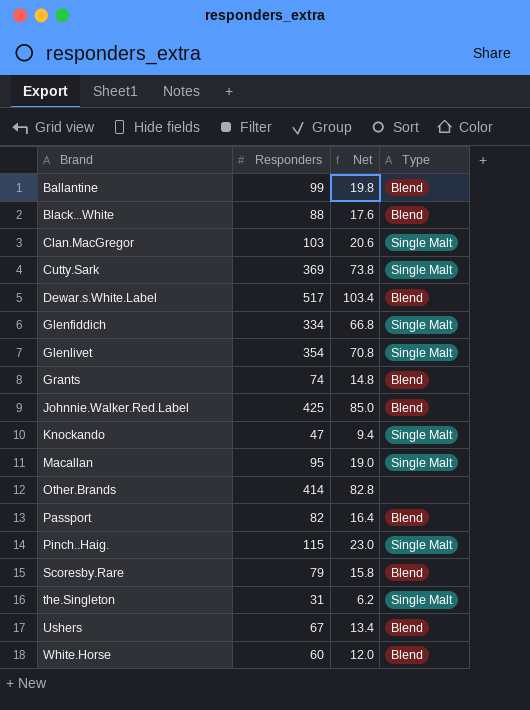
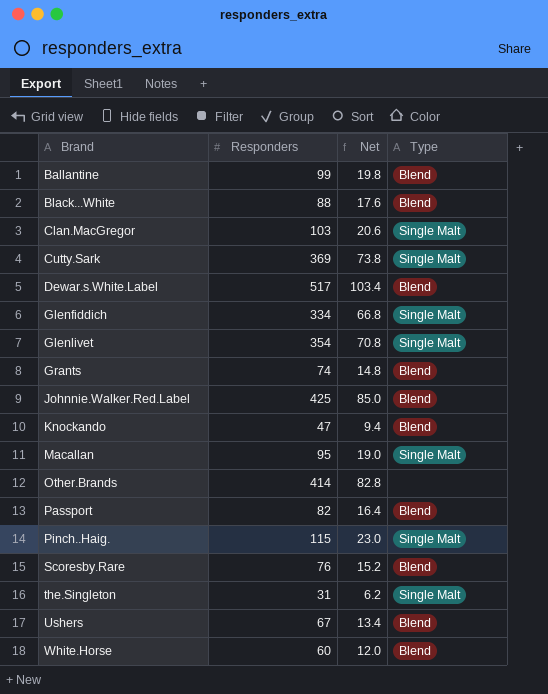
Knockando | Type: Single Malt -> Blend
Scoresby.Rare | Responders: 79 -> 76
Scoresby.Rare | Net: 15.8 -> 15.2

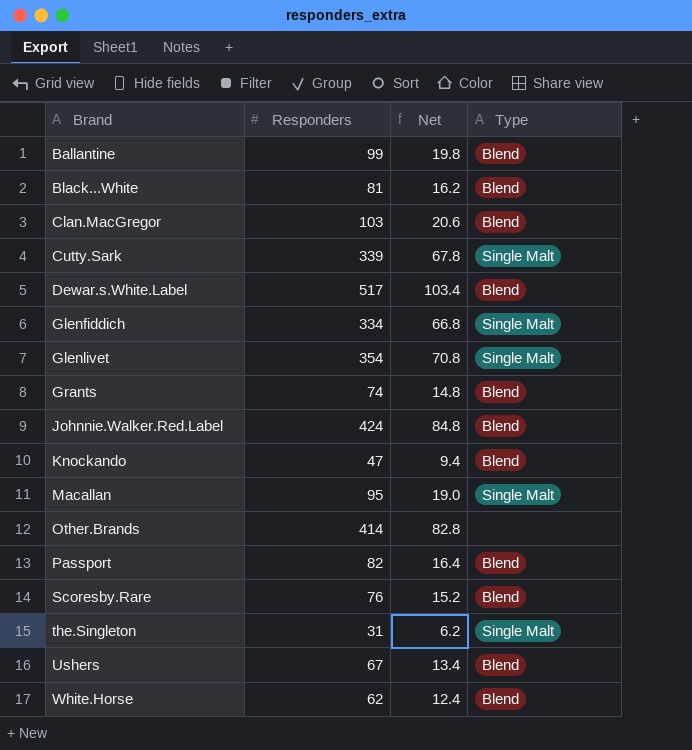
row Pinch..Haig.: 115 | 23.0 | Single Malt -> none
Black...White | Responders: 88 -> 81
Black...White | Net: 17.6 -> 16.2
Clan.MacGregor | Type: Single Malt -> Blend
Cutty.Sark | Responders: 369 -> 339
Cutty.Sark | Net: 73.8 -> 67.8
Johnnie.Walker.Red.Label | Responders: 425 -> 424
Johnnie.Walker.Red.Label | Net: 85.0 -> 84.8
White.Horse | Responders: 60 -> 62
White.Horse | Net: 12.0 -> 12.4

